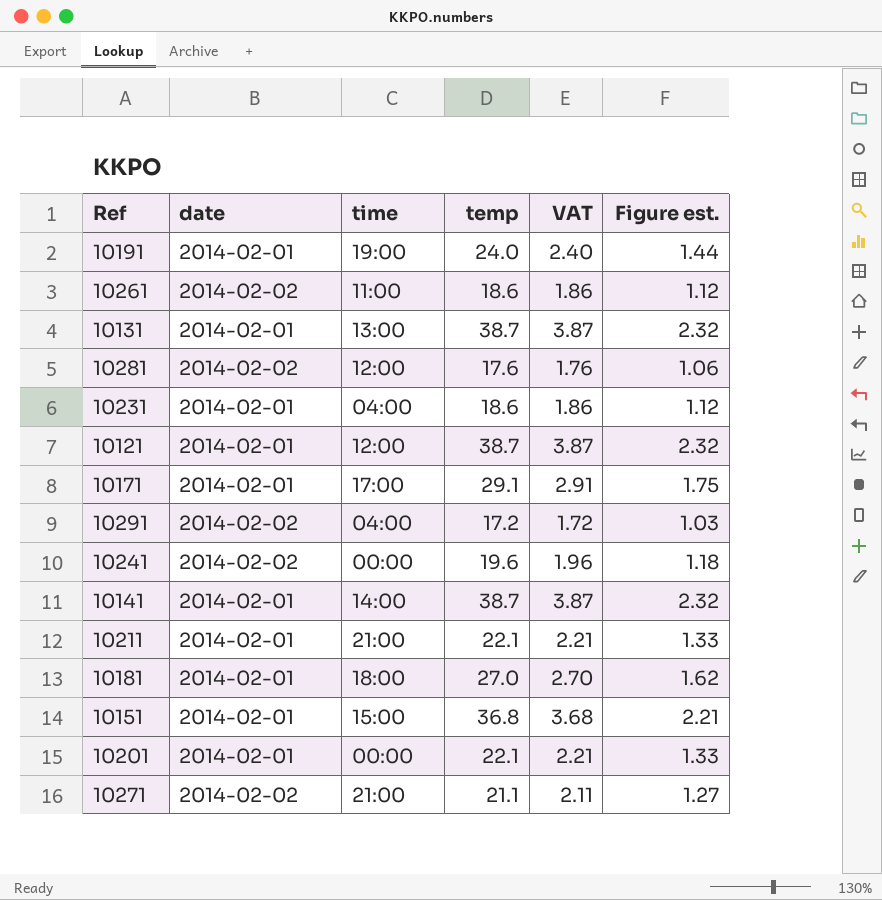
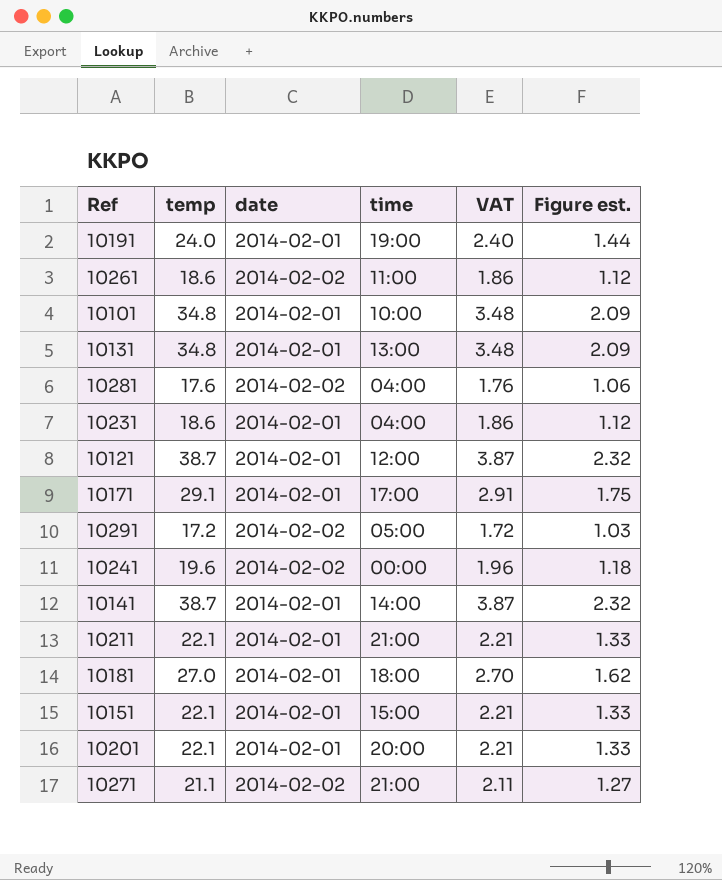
column temp | position: 4 -> 2
row 10101: none -> 34.8 | 2014-02-01 | 10:00 | 3.48 | 2.09
10131 | temp: 38.7 -> 34.8
10131 | VAT: 3.87 -> 3.48
10131 | Figure est.: 2.32 -> 2.09
10281 | time: 12:00 -> 04:00
10291 | time: 04:00 -> 05:00
10151 | temp: 36.8 -> 22.1
10151 | VAT: 3.68 -> 2.21
10151 | Figure est.: 2.21 -> 1.33
10201 | time: 00:00 -> 20:00

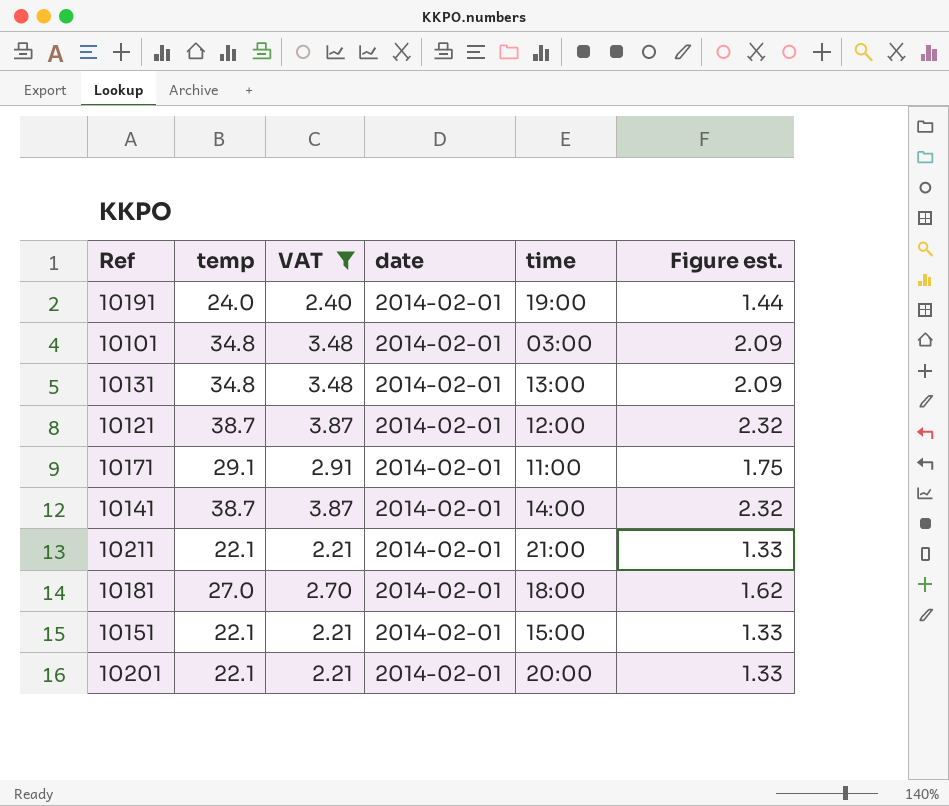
filter: none -> VAT >= 2.21
column VAT | position: 5 -> 3
10101 | time: 10:00 -> 03:00
10171 | time: 17:00 -> 11:00

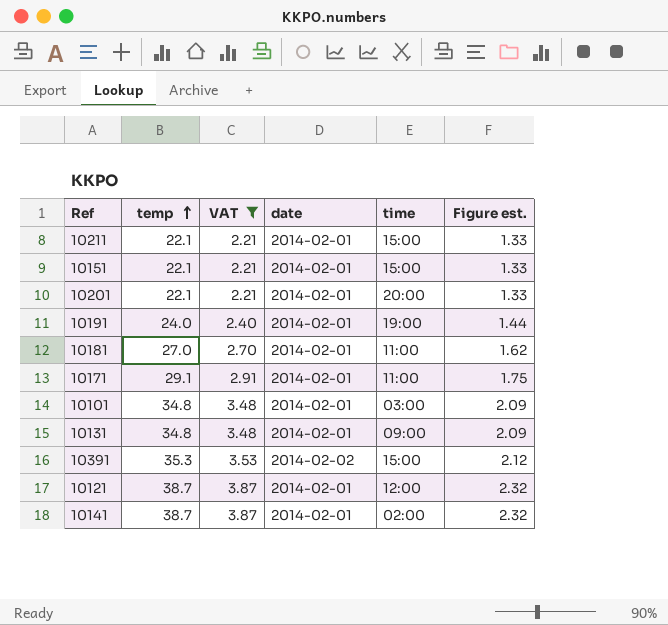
row order: none -> temp ascending
10211 | time: 21:00 -> 15:00
10181 | time: 18:00 -> 11:00
10131 | time: 13:00 -> 09:00
row 10391: none -> 35.3 | 3.53 | 2014-02-02 | 15:00 | 2.12
10141 | time: 14:00 -> 02:00

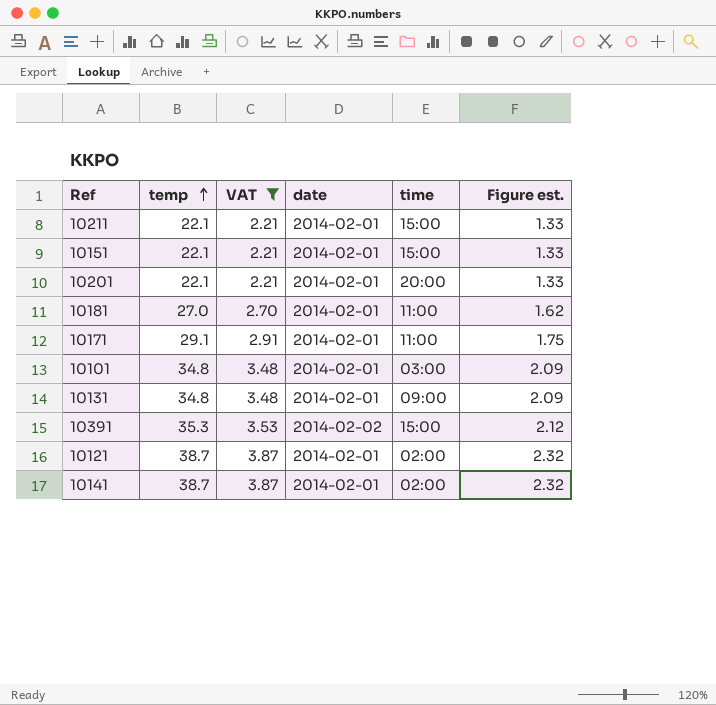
row 10191: 24.0 | 2.40 | 2014-02-01 | 19:00 | 1.44 -> none
10121 | time: 12:00 -> 02:00

